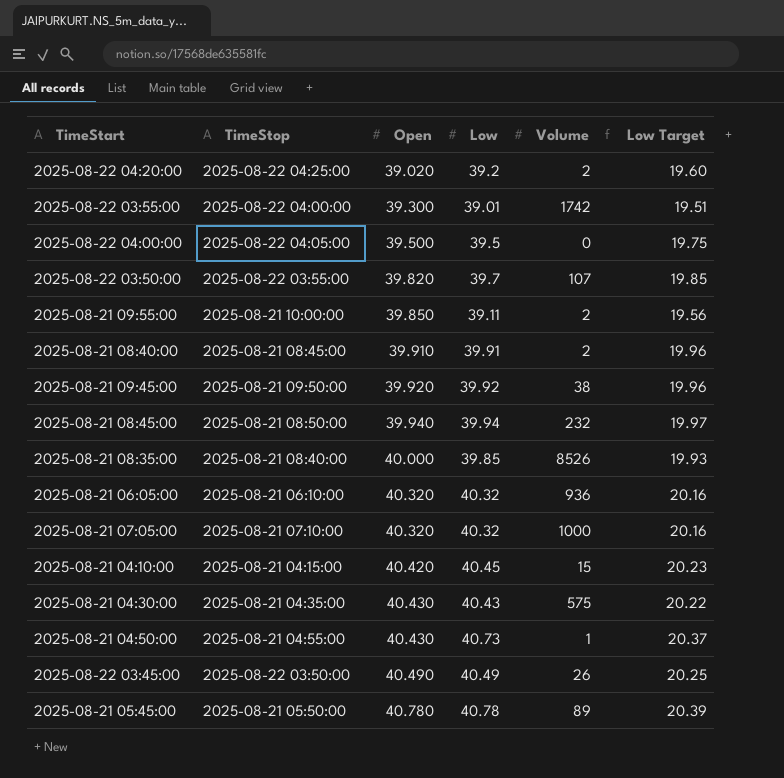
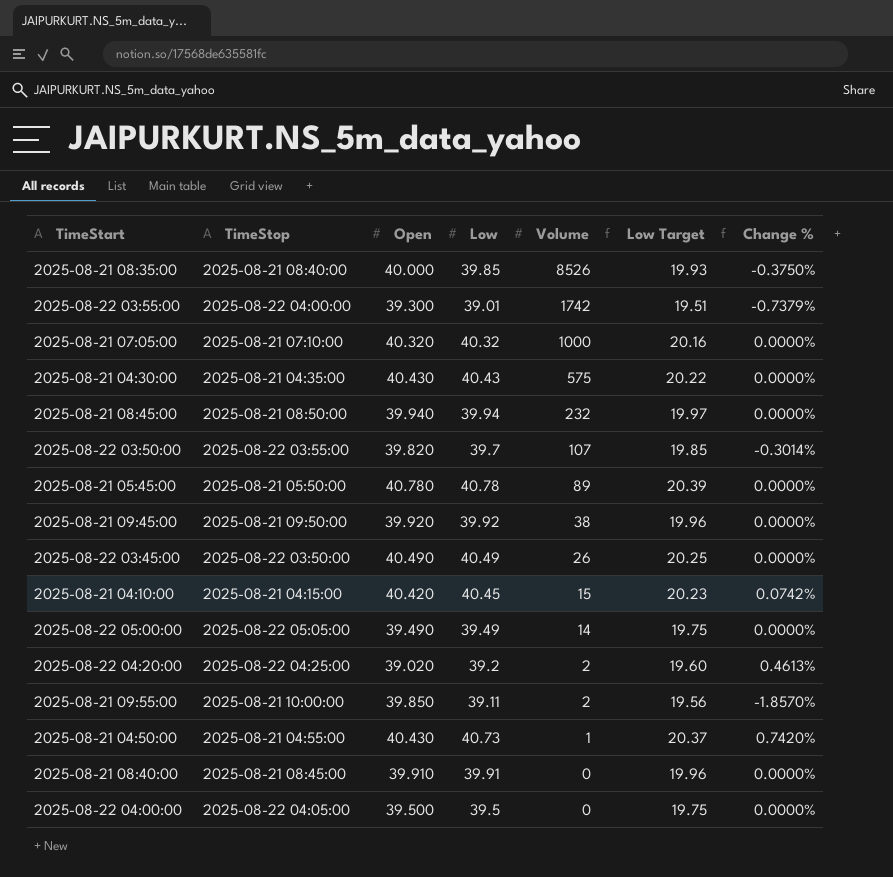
row order: Open ascending -> Volume descending
column Change % | formula: none -> ([Low] - [Open]) / [Open]
row 2025-08-21 06:05:00: 2025-08-21 06:10:00 | 40.320 | 40.32 | 936 | 20.16 -> none
row 2025-08-22 05:00:00: none -> 2025-08-22 05:05:00 | 39.490 | 39.49 | 14 | 19.75 | 0.0000%
2025-08-21 08:40:00 | Volume: 2 -> 0

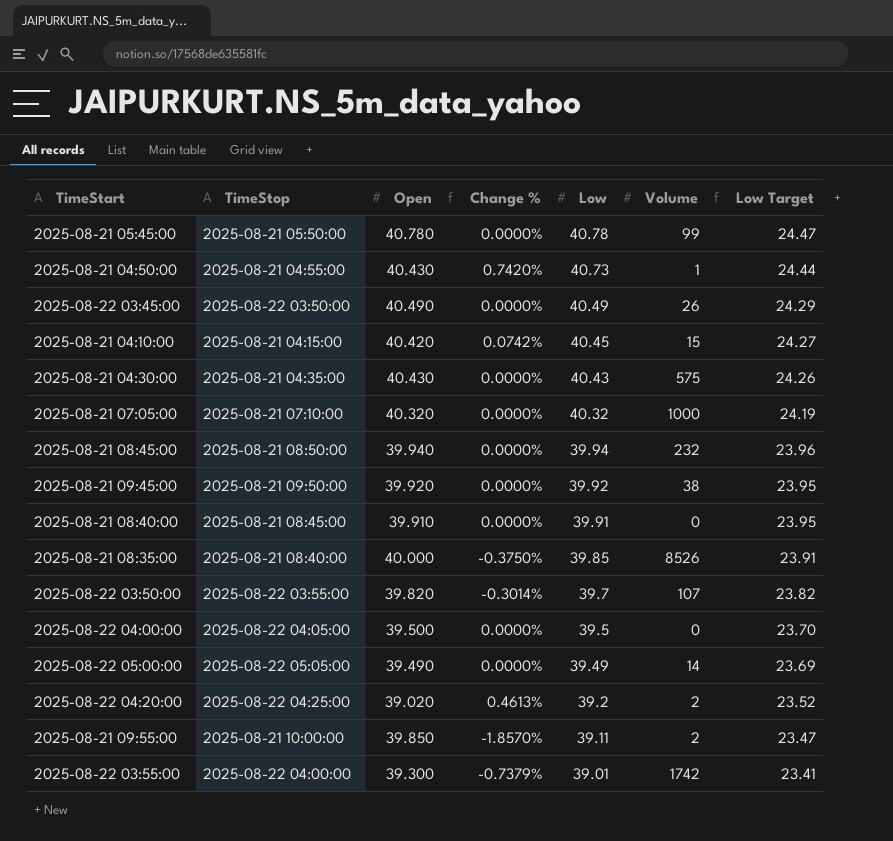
row order: Volume descending -> Low descending
column Change % | position: 7 -> 4
column Low Target | formula: [Low] * 0.5 -> [Low] * 0.6
2025-08-21 05:45:00 | Volume: 89 -> 99

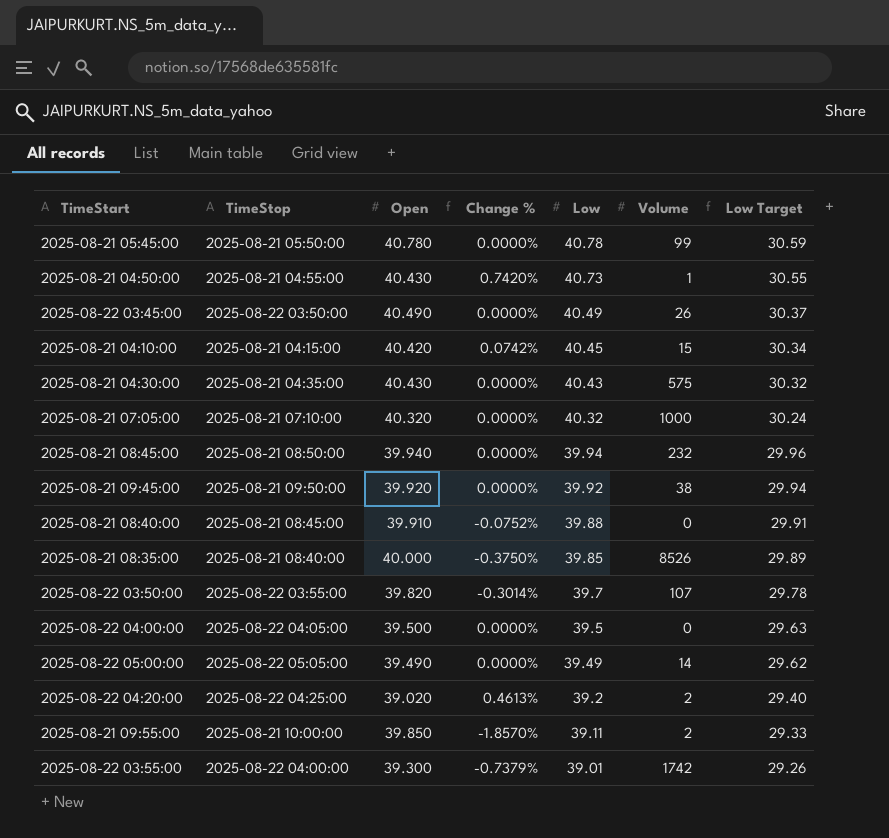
column Low Target | formula: [Low] * 0.6 -> [Low] * 0.75
2025-08-21 08:40:00 | Change %: 0.0000% -> -0.0752%
2025-08-21 08:40:00 | Low: 39.91 -> 39.88

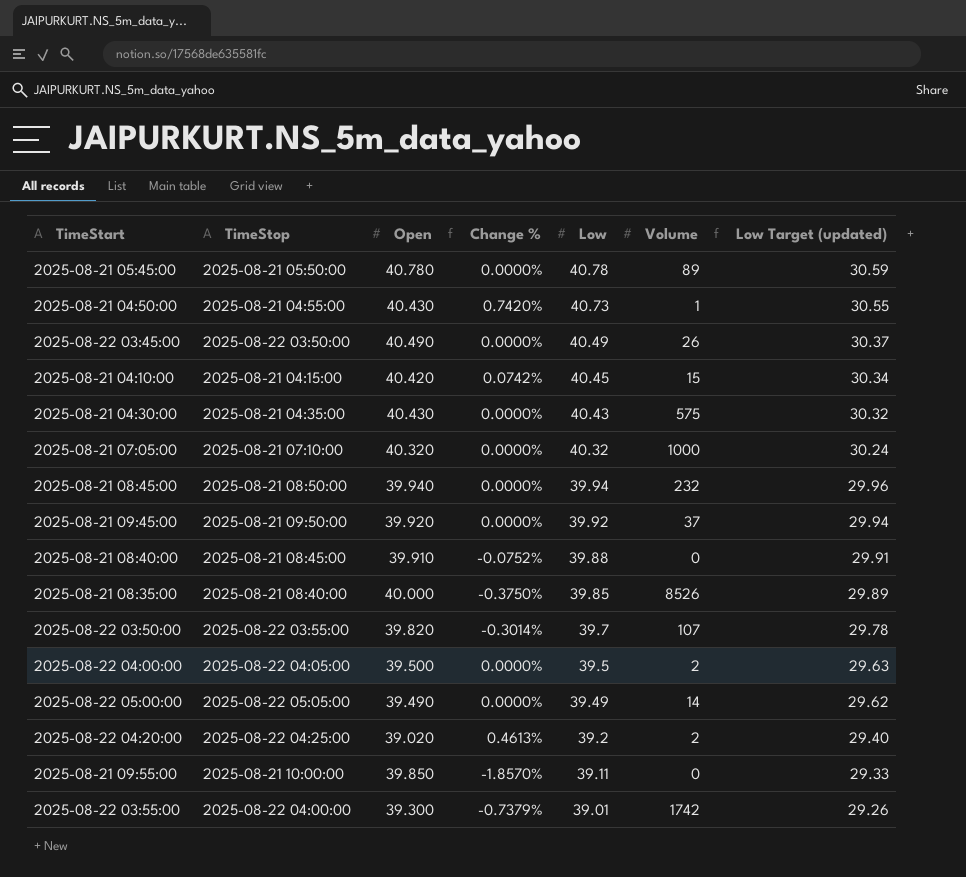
column name: Low Target -> Low Target (updated)
2025-08-21 05:45:00 | Volume: 99 -> 89
2025-08-21 09:45:00 | Volume: 38 -> 37
2025-08-22 04:00:00 | Volume: 0 -> 2
2025-08-21 09:55:00 | Volume: 2 -> 0

